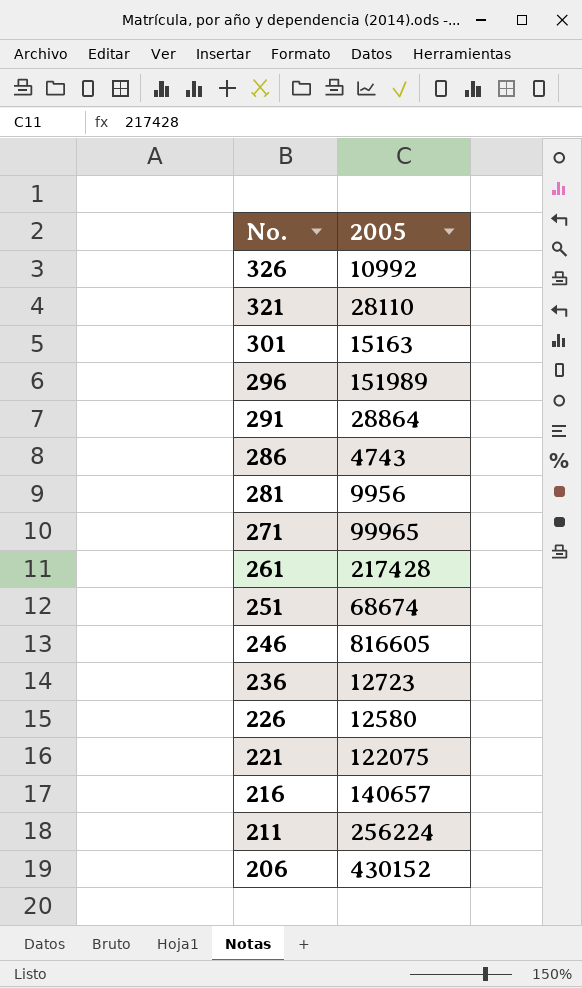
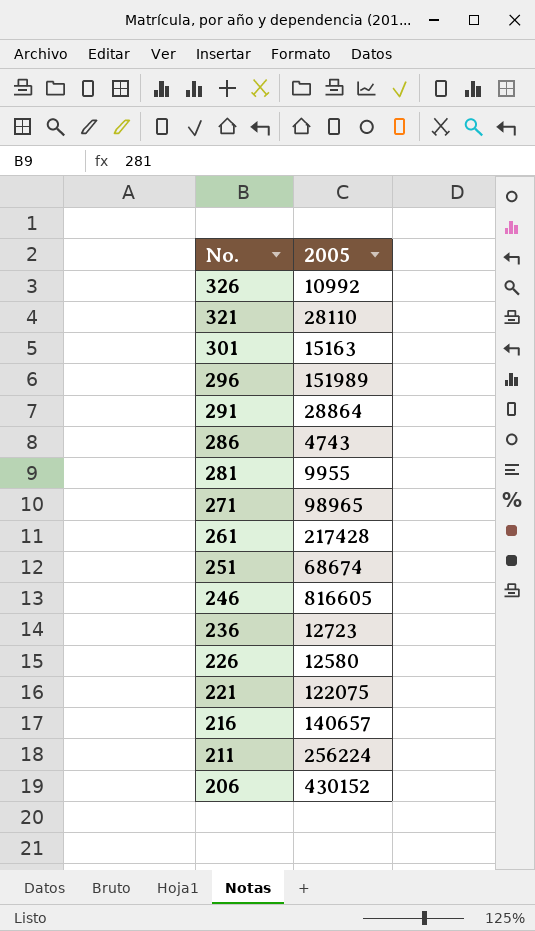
281 | 2005: 9956 -> 9955
271 | 2005: 99965 -> 98965

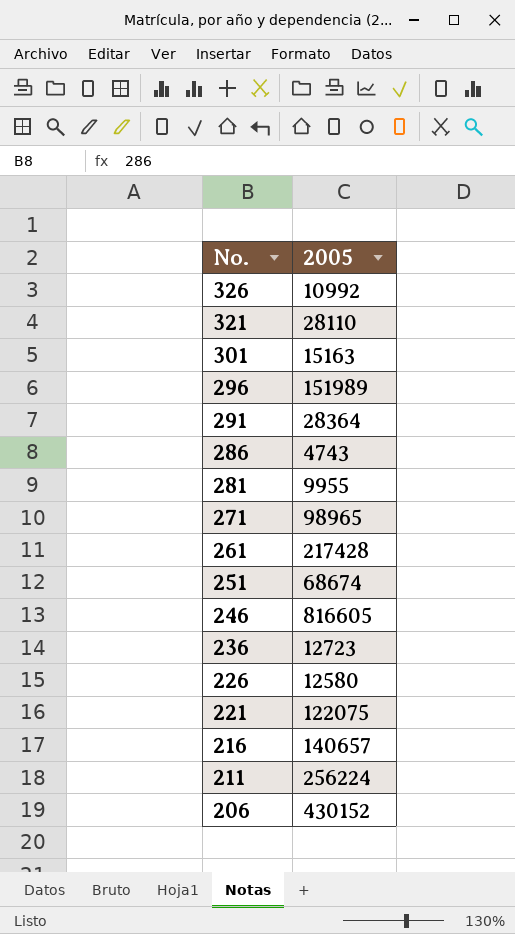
291 | 2005: 28864 -> 28364

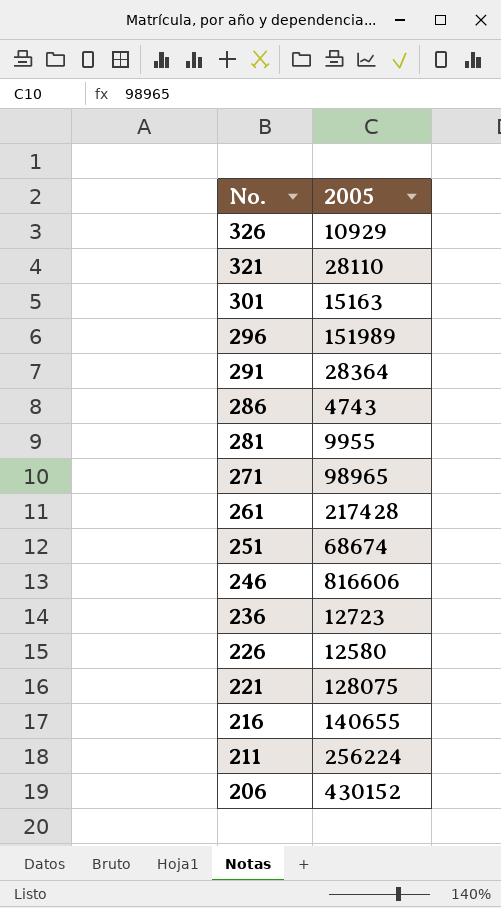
326 | 2005: 10992 -> 10929
246 | 2005: 816605 -> 816606
221 | 2005: 122075 -> 128075
216 | 2005: 140657 -> 140655

